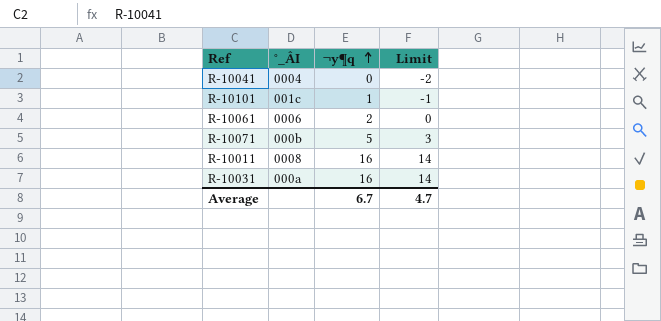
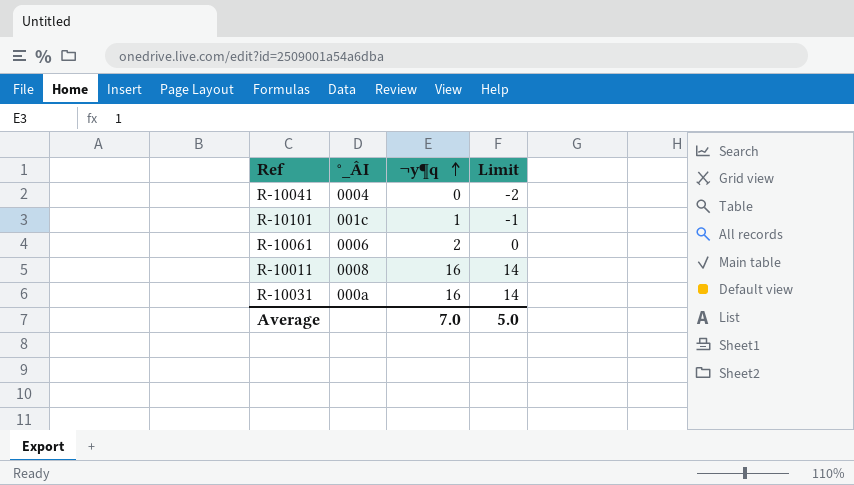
row R-10071: 000b | 5 | 3 -> none
Average | ¬y¶q: 6.7 -> 7.0
Average | Limit: 4.7 -> 5.0

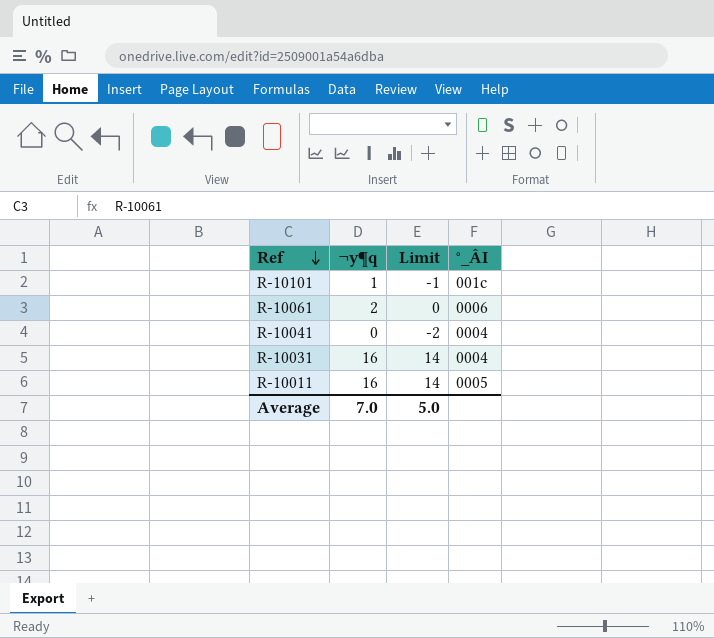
row order: ¬y¶q ascending -> Ref descending
column °_ÂI | position: 2 -> 4
R-10031 | °_ÂI: 000a -> 0004
R-10011 | °_ÂI: 0008 -> 0005

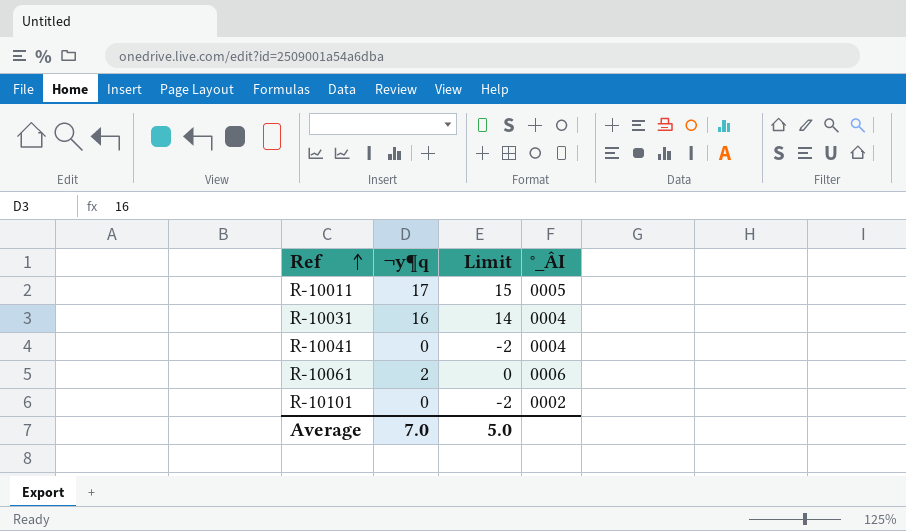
row order: Ref descending -> Ref ascending
R-10011 | ¬y¶q: 16 -> 17
R-10011 | Limit: 14 -> 15
R-10101 | ¬y¶q: 1 -> 0
R-10101 | Limit: -1 -> -2
R-10101 | °_ÂI: 001c -> 0002

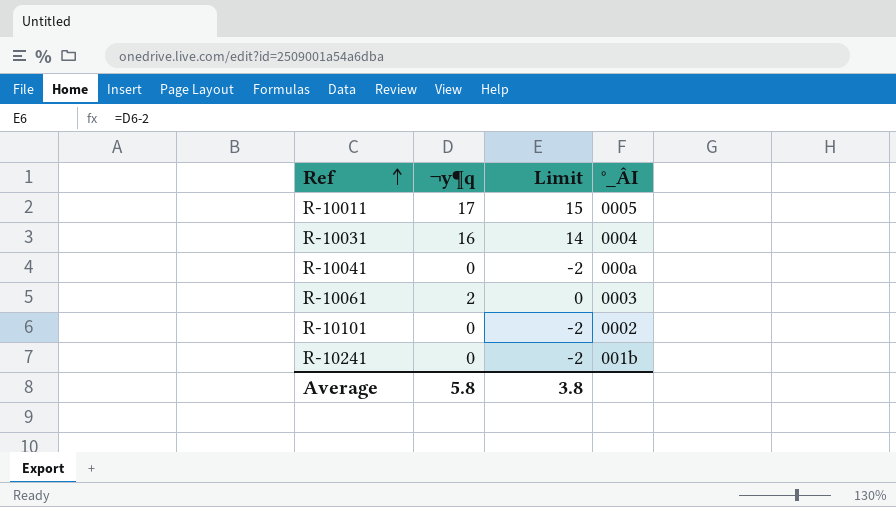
R-10041 | °_ÂI: 0004 -> 000a
R-10061 | °_ÂI: 0006 -> 0003
row R-10241: none -> 0 | -2 | 001b
Average | ¬y¶q: 7.0 -> 5.8
Average | Limit: 5.0 -> 3.8

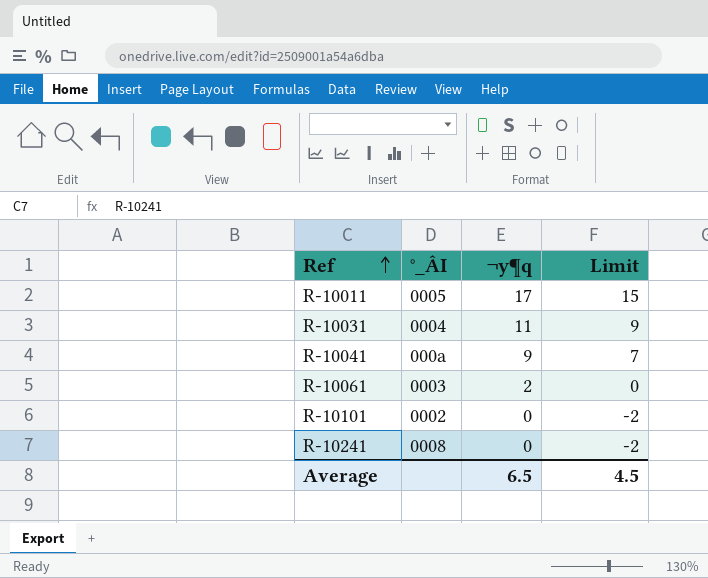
column °_ÂI | position: 4 -> 2
R-10031 | ¬y¶q: 16 -> 11
R-10031 | Limit: 14 -> 9
R-10041 | ¬y¶q: 0 -> 9
R-10041 | Limit: -2 -> 7
R-10241 | °_ÂI: 001b -> 0008
Average | ¬y¶q: 5.8 -> 6.5
Average | Limit: 3.8 -> 4.5

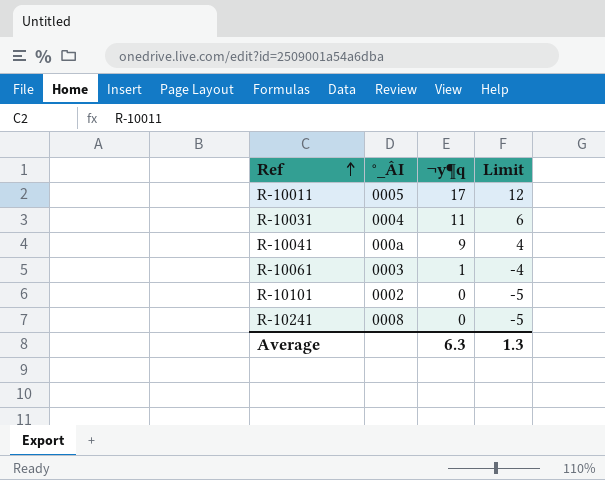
column Limit | formula: [¬y¶q] - 2 -> [¬y¶q] - 5
R-10061 | ¬y¶q: 2 -> 1
Average | ¬y¶q: 6.5 -> 6.3
Average | Limit: 4.5 -> 1.3

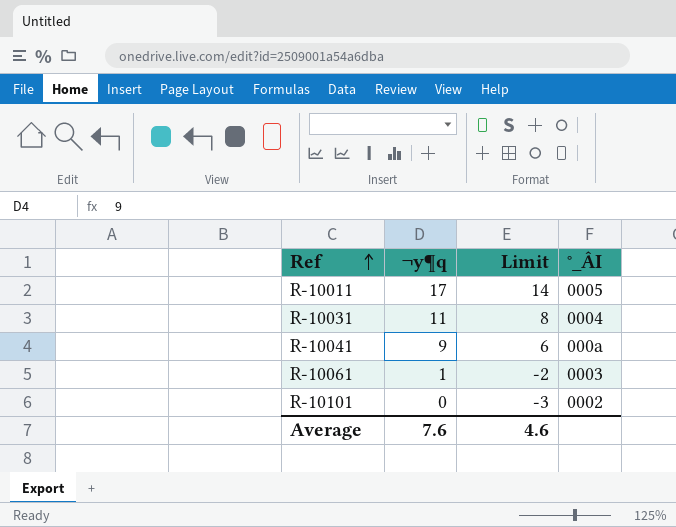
column Limit | formula: [¬y¶q] - 5 -> [¬y¶q] - 3
column °_ÂI | position: 2 -> 4
row R-10241: 0008 | 0 | -5 -> none
Average | ¬y¶q: 6.3 -> 7.6
Average | Limit: 1.3 -> 4.6

